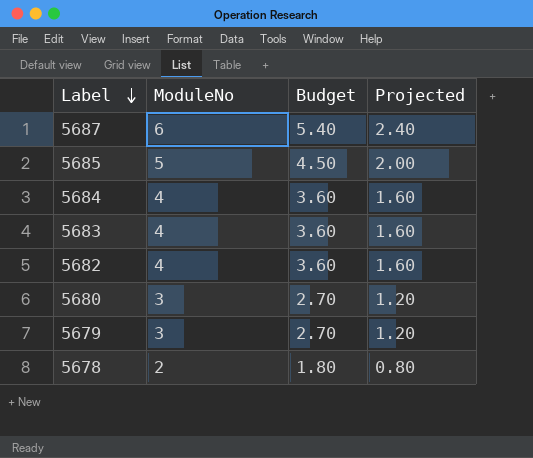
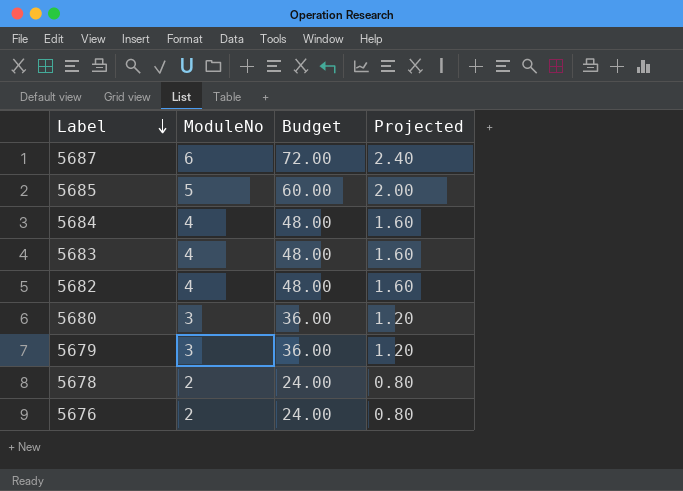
column Budget | formula: [ModuleNo] * 0.9 -> [ModuleNo] * 12
row 5676: none -> 2 | 24.00 | 0.80

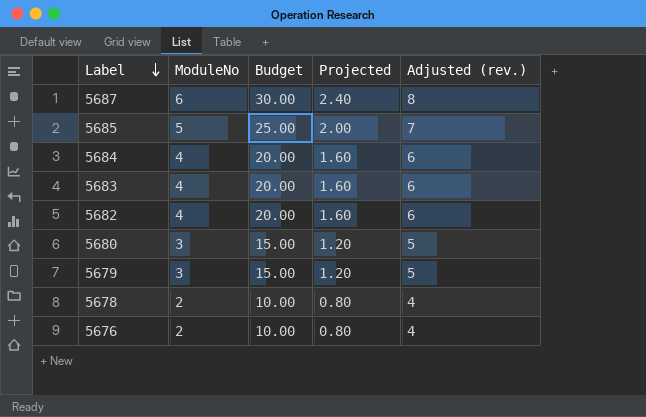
column Budget | formula: [ModuleNo] * 12 -> [ModuleNo] * 5
column Adjusted (rev.) | formula: none -> [ModuleNo] + 2

